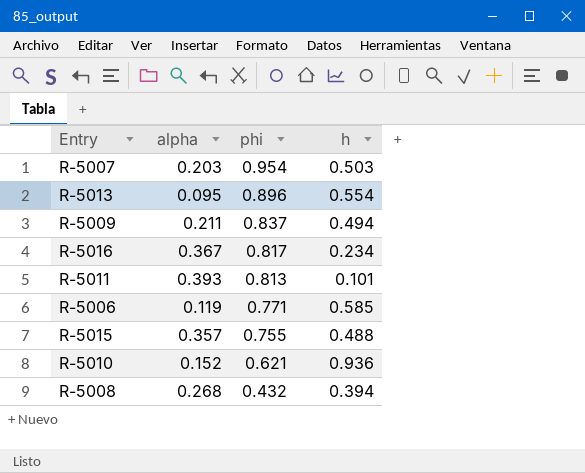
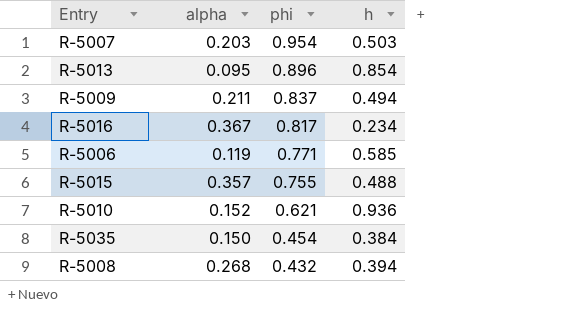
row R-5011: 0.393 | 0.813 | 0.101 -> none
R-5013 | h: 0.554 -> 0.854
row R-5035: none -> 0.150 | 0.454 | 0.384

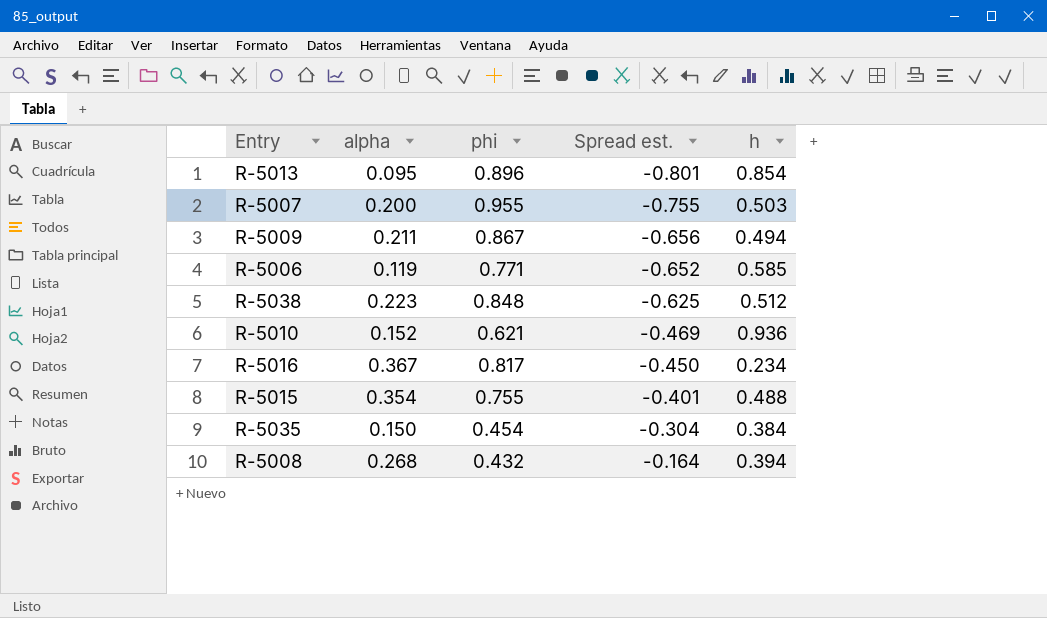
row order: phi descending -> Spread est. ascending
column Spread est. | formula: none -> [alpha] - [phi]
R-5007 | alpha: 0.203 -> 0.200
R-5007 | phi: 0.954 -> 0.955
R-5009 | phi: 0.837 -> 0.867
row R-5038: none -> 0.223 | 0.848 | -0.625 | 0.512
R-5015 | alpha: 0.357 -> 0.354

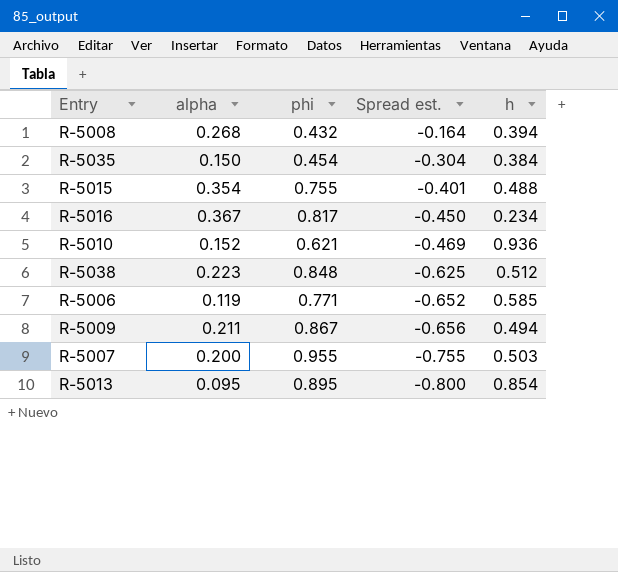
row order: Spread est. ascending -> Spread est. descending
R-5013 | phi: 0.896 -> 0.895
R-5013 | Spread est.: -0.801 -> -0.800

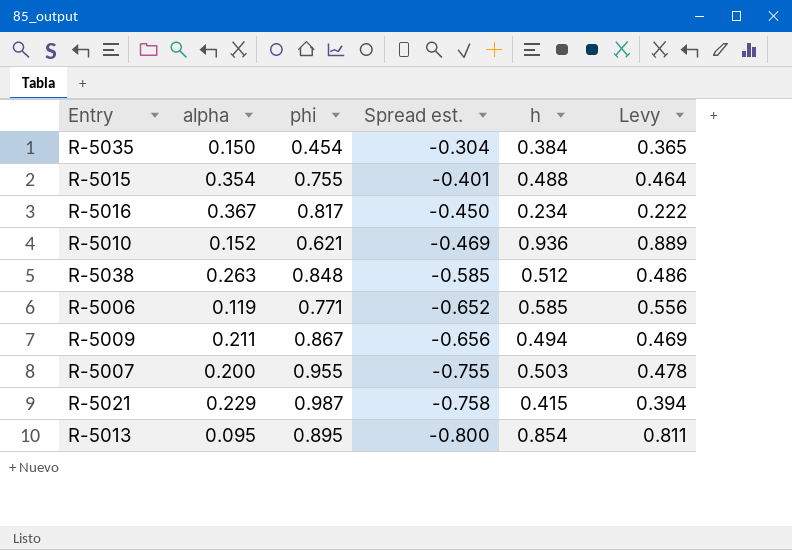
column Levy | formula: none -> [h] * 0.95
row R-5008: 0.268 | 0.432 | -0.164 | 0.394 -> none
R-5038 | alpha: 0.223 -> 0.263
R-5038 | Spread est.: -0.625 -> -0.585
row R-5021: none -> 0.229 | 0.987 | -0.758 | 0.415 | 0.394

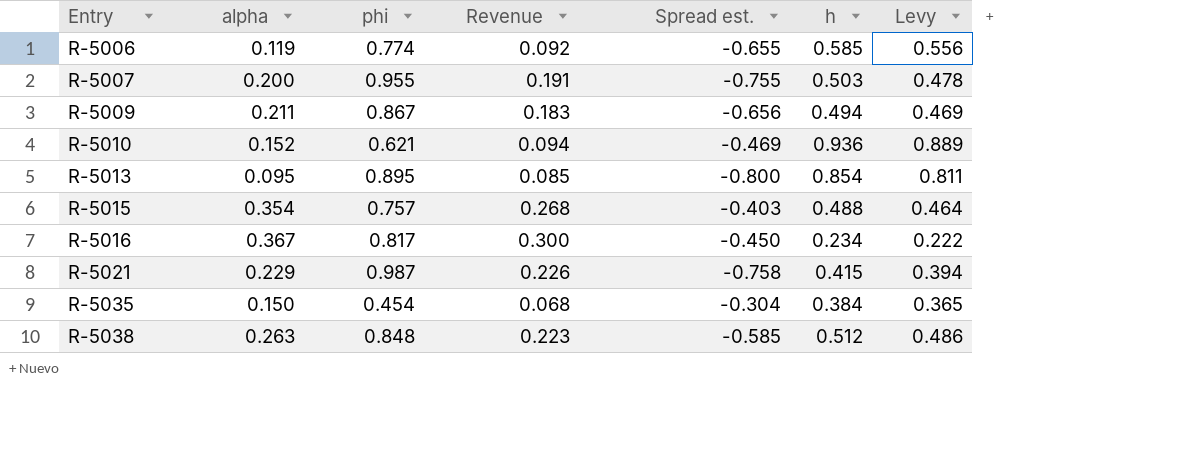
row order: Spread est. descending -> Entry ascending
column Revenue | formula: none -> [alpha] * [phi]
R-5006 | phi: 0.771 -> 0.774
R-5006 | Spread est.: -0.652 -> -0.655
R-5015 | phi: 0.755 -> 0.757
R-5015 | Spread est.: -0.401 -> -0.403

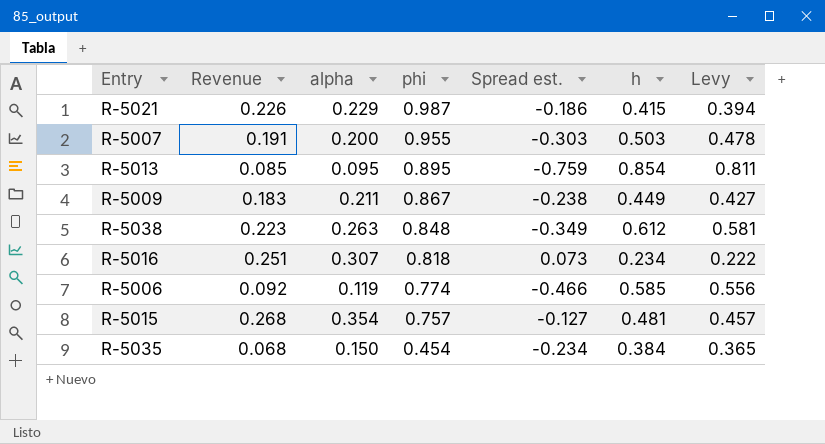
row order: Entry ascending -> phi descending
column Revenue | position: 4 -> 2
column Spread est. | formula: [alpha] - [phi] -> [alpha] - [h]
row R-5010: 0.152 | 0.621 | 0.094 | -0.469 | 0.936 | 0.889 -> none
R-5009 | h: 0.494 -> 0.449
R-5009 | Levy: 0.469 -> 0.427
R-5038 | h: 0.512 -> 0.612
R-5038 | Levy: 0.486 -> 0.581
R-5016 | Revenue: 0.300 -> 0.251
R-5016 | alpha: 0.367 -> 0.307
R-5016 | phi: 0.817 -> 0.818
R-5015 | h: 0.488 -> 0.481
R-5015 | Levy: 0.464 -> 0.457

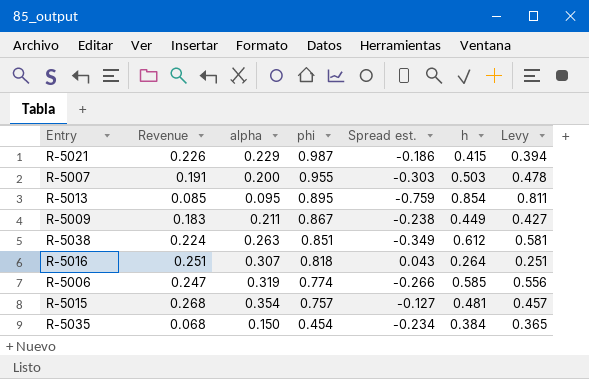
R-5038 | Revenue: 0.223 -> 0.224
R-5038 | phi: 0.848 -> 0.851
R-5016 | Spread est.: 0.073 -> 0.043
R-5016 | h: 0.234 -> 0.264
R-5016 | Levy: 0.222 -> 0.251
R-5006 | Revenue: 0.092 -> 0.247
R-5006 | alpha: 0.119 -> 0.319
R-5006 | Spread est.: -0.466 -> -0.266

